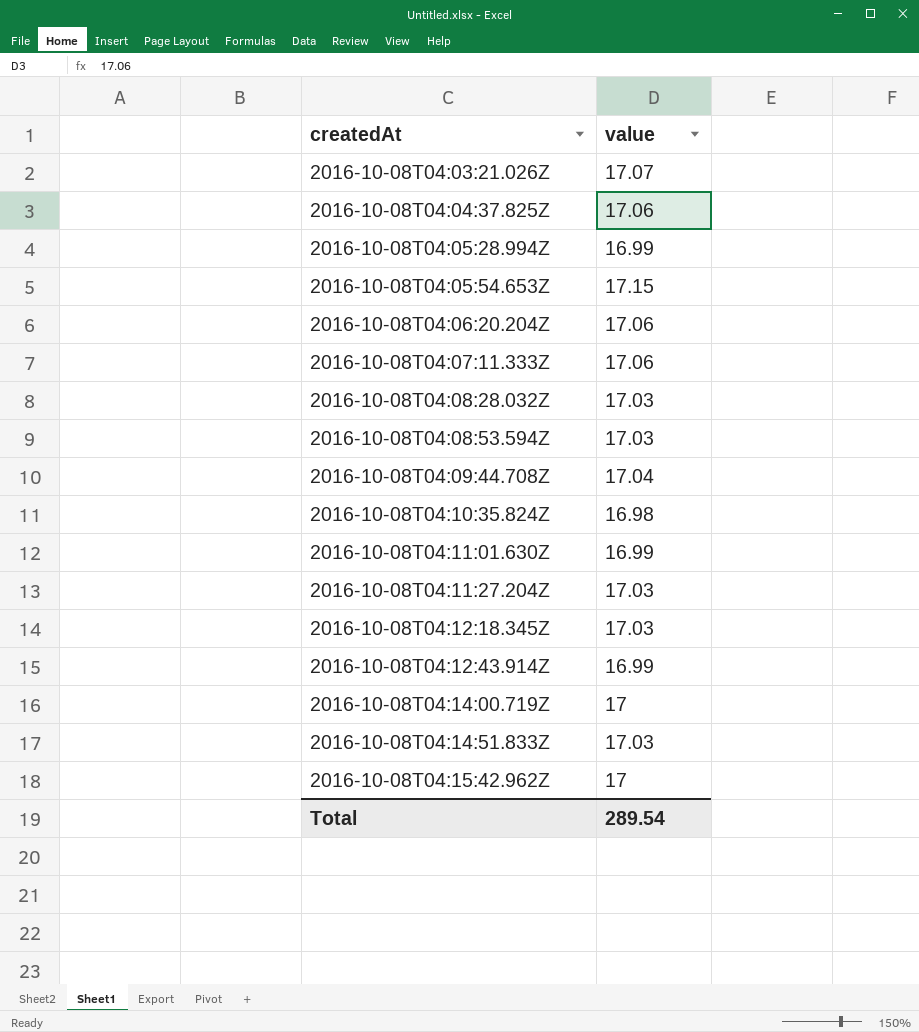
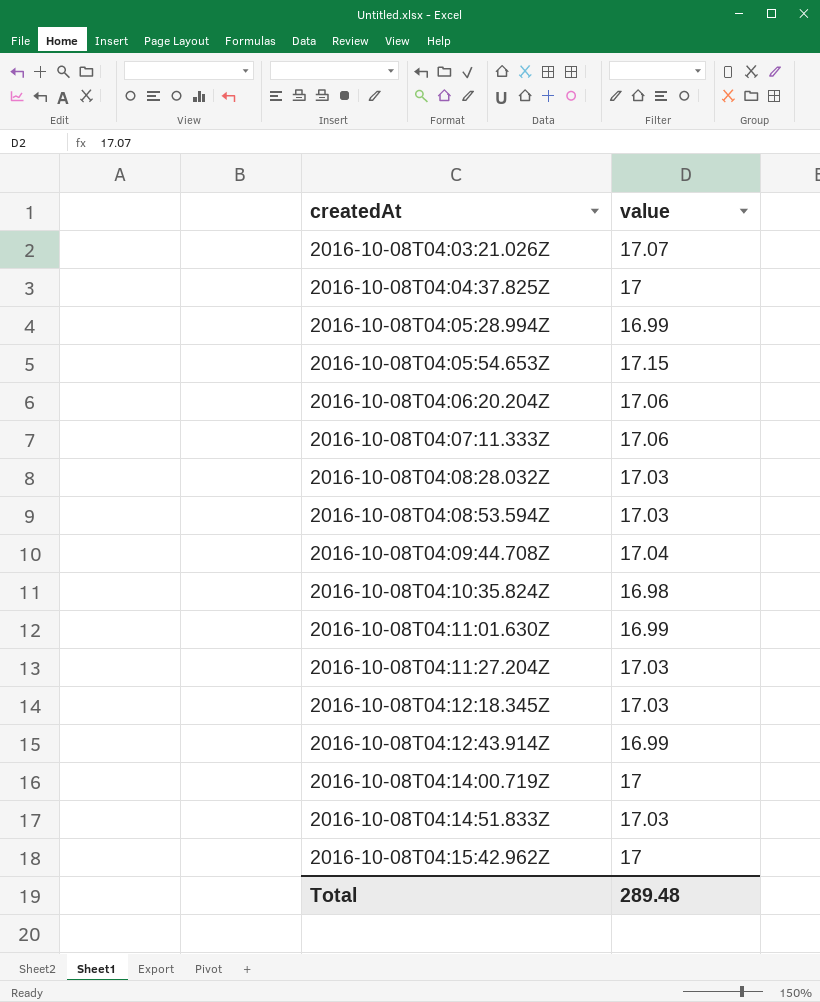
2016-10-08T04:04:37.825Z | value: 17.06 -> 17
Total | value: 289.54 -> 289.48

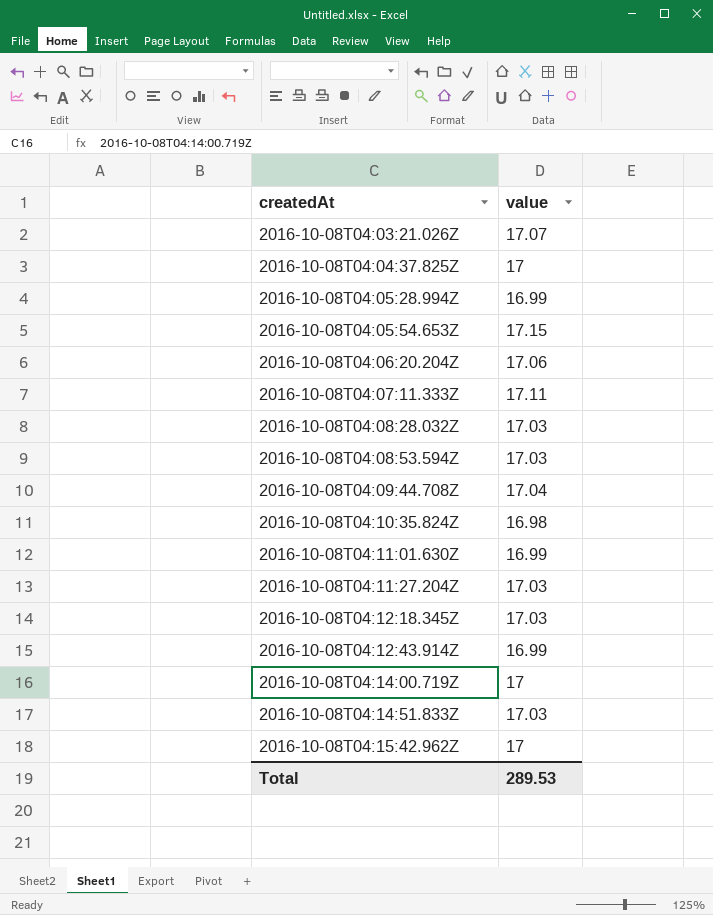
2016-10-08T04:07:11.333Z | value: 17.06 -> 17.11
Total | value: 289.48 -> 289.53

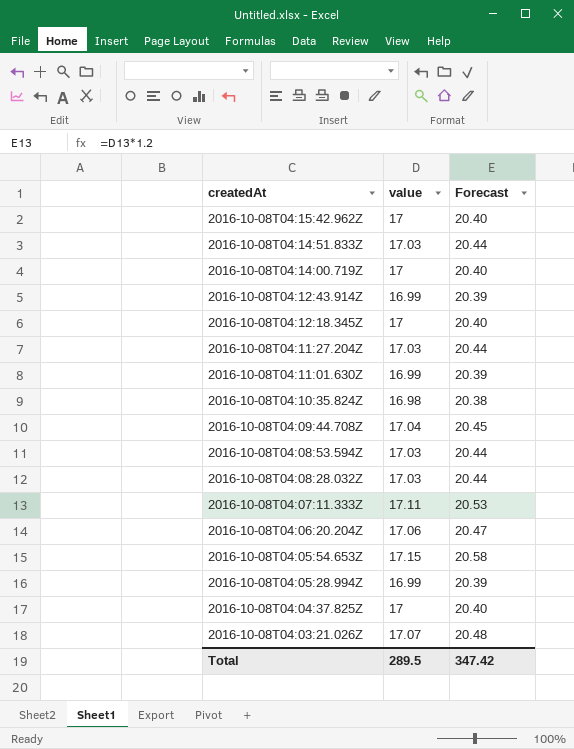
row order: createdAt ascending -> createdAt descending
column Forecast | formula: none -> [value] * 1.2
2016-10-08T04:12:18.345Z | value: 17.03 -> 17
Total | value: 289.53 -> 289.5

